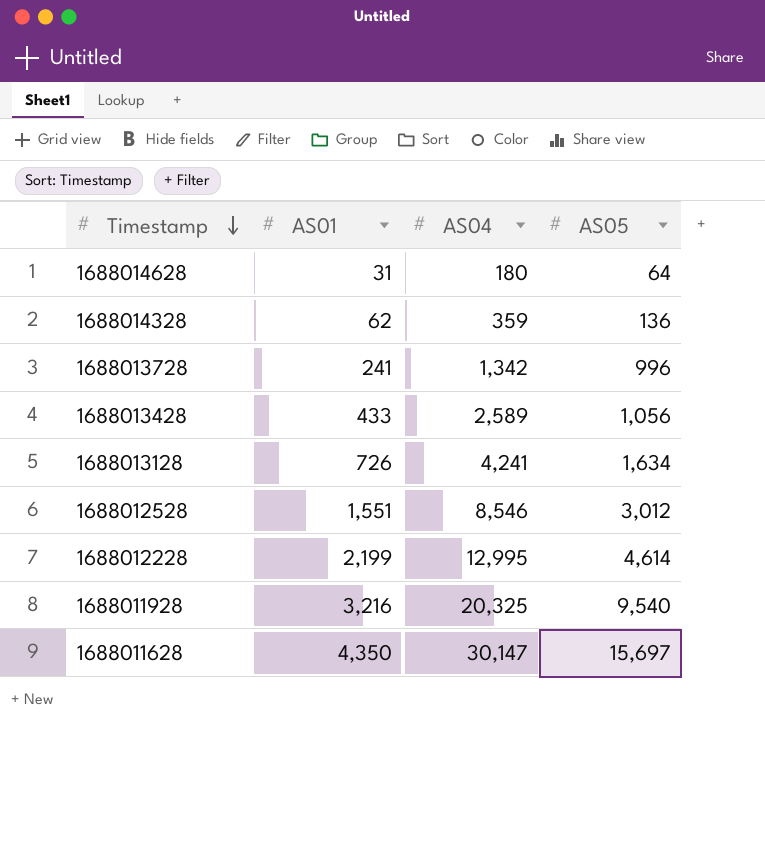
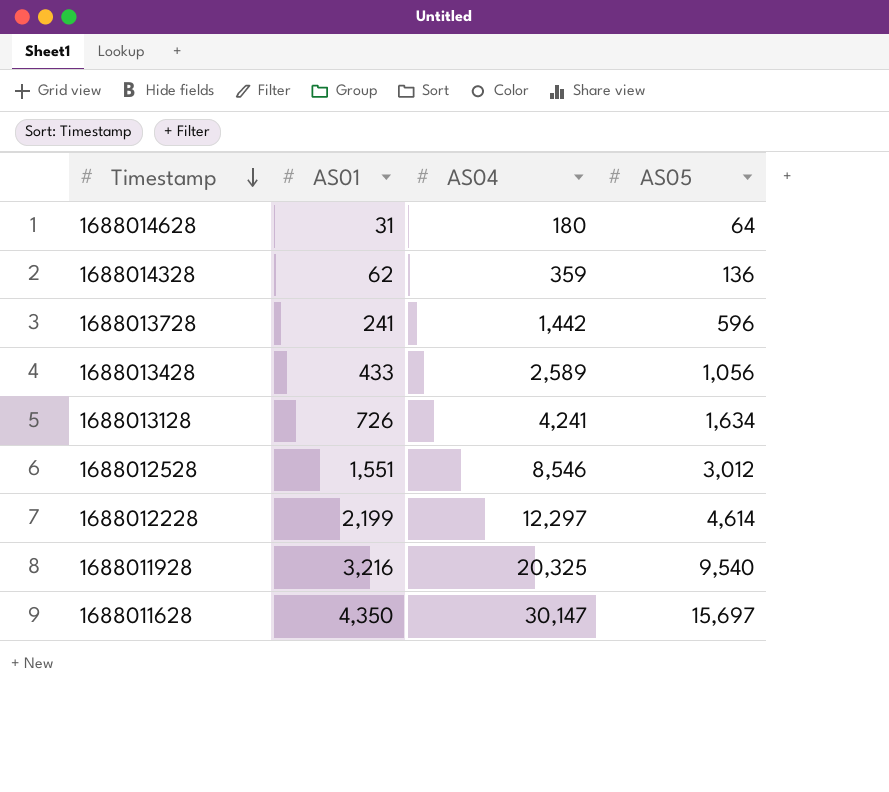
1688013728 | AS04: 1,342 -> 1,442
1688013728 | AS05: 996 -> 596
1688012228 | AS04: 12,995 -> 12,297

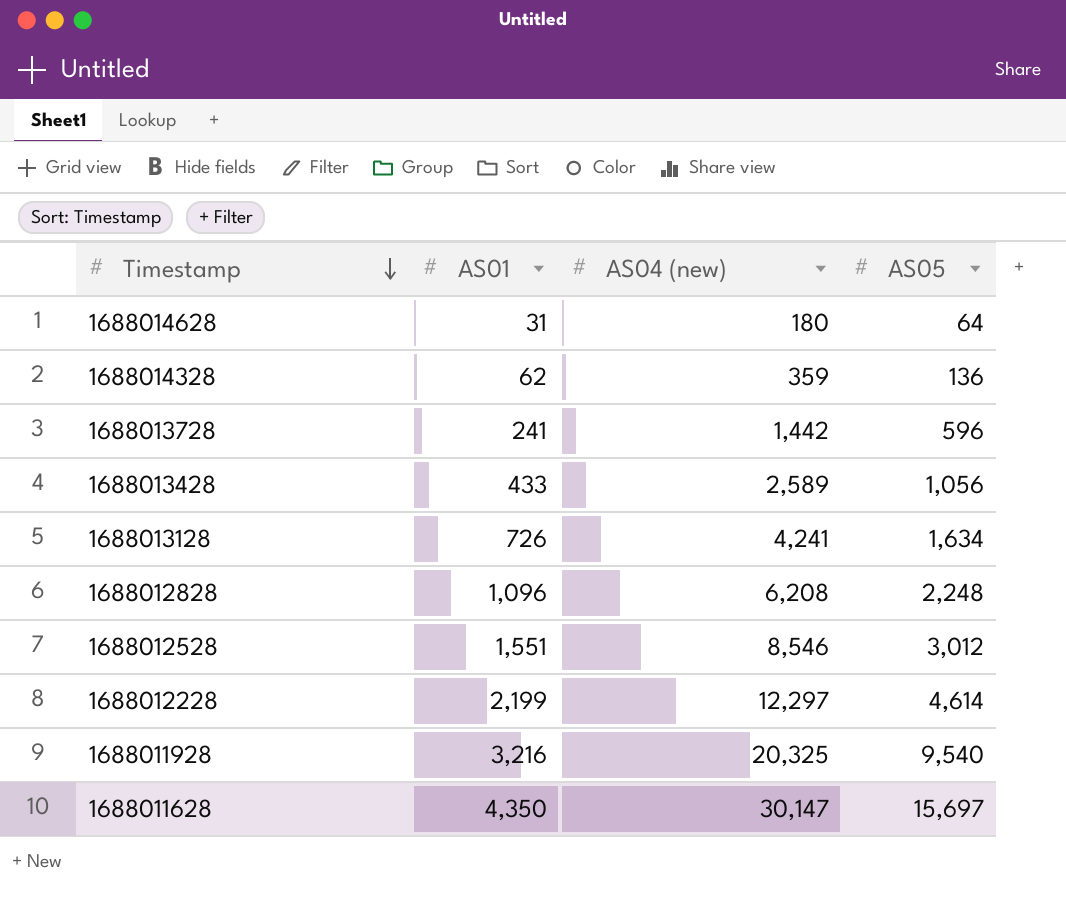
column name: AS04 -> AS04 (new)
row 1688012828: none -> 1,096 | 6,208 | 2,248

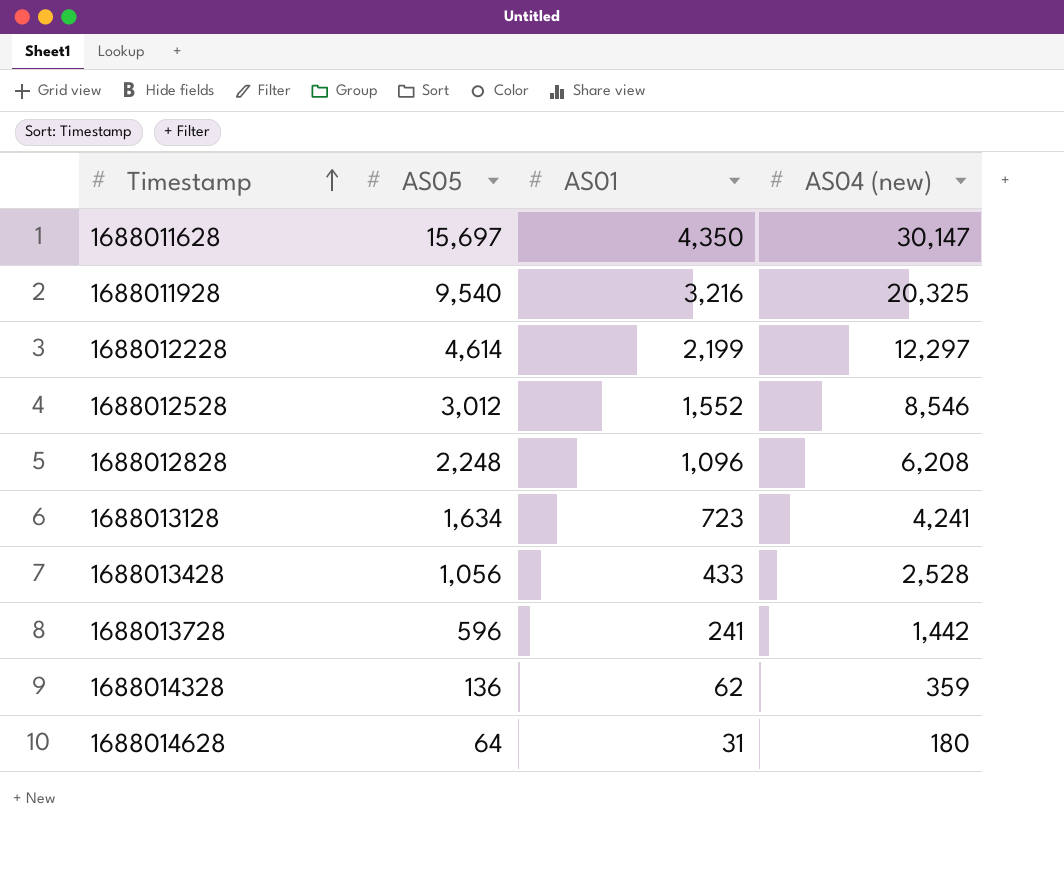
row order: Timestamp descending -> Timestamp ascending
column AS05 | position: 4 -> 2
1688012528 | AS01: 1,551 -> 1,552
1688013128 | AS01: 726 -> 723
1688013428 | AS04 (new): 2,589 -> 2,528

